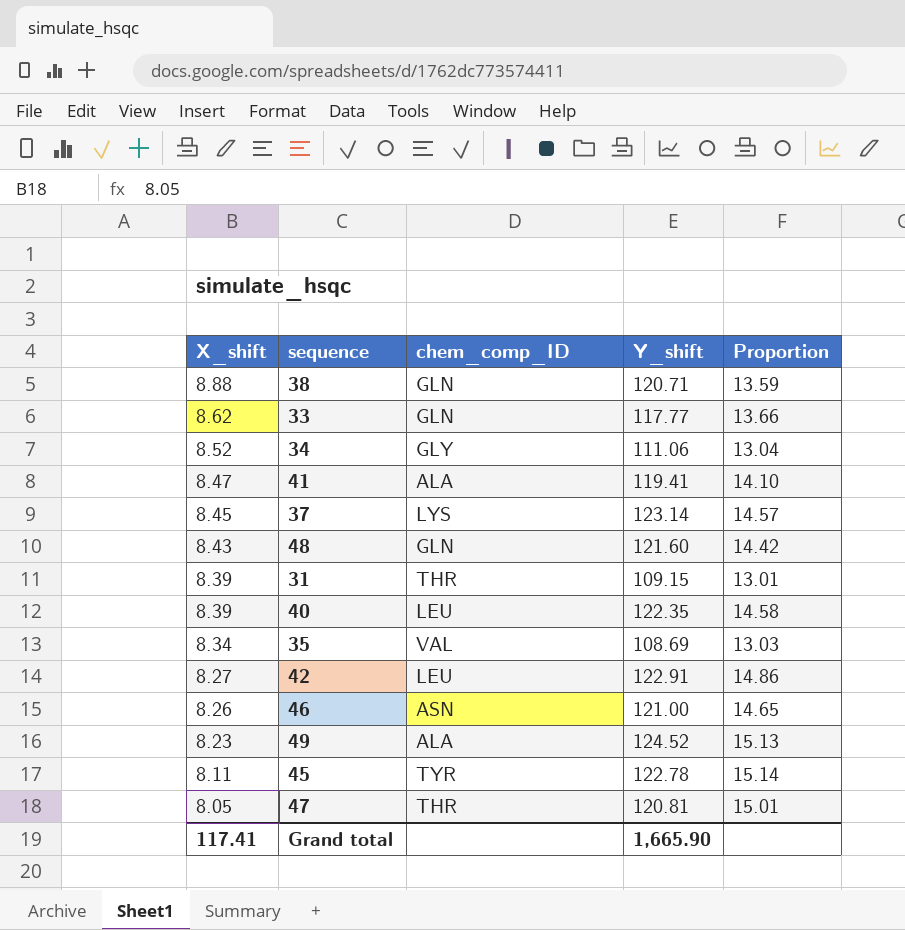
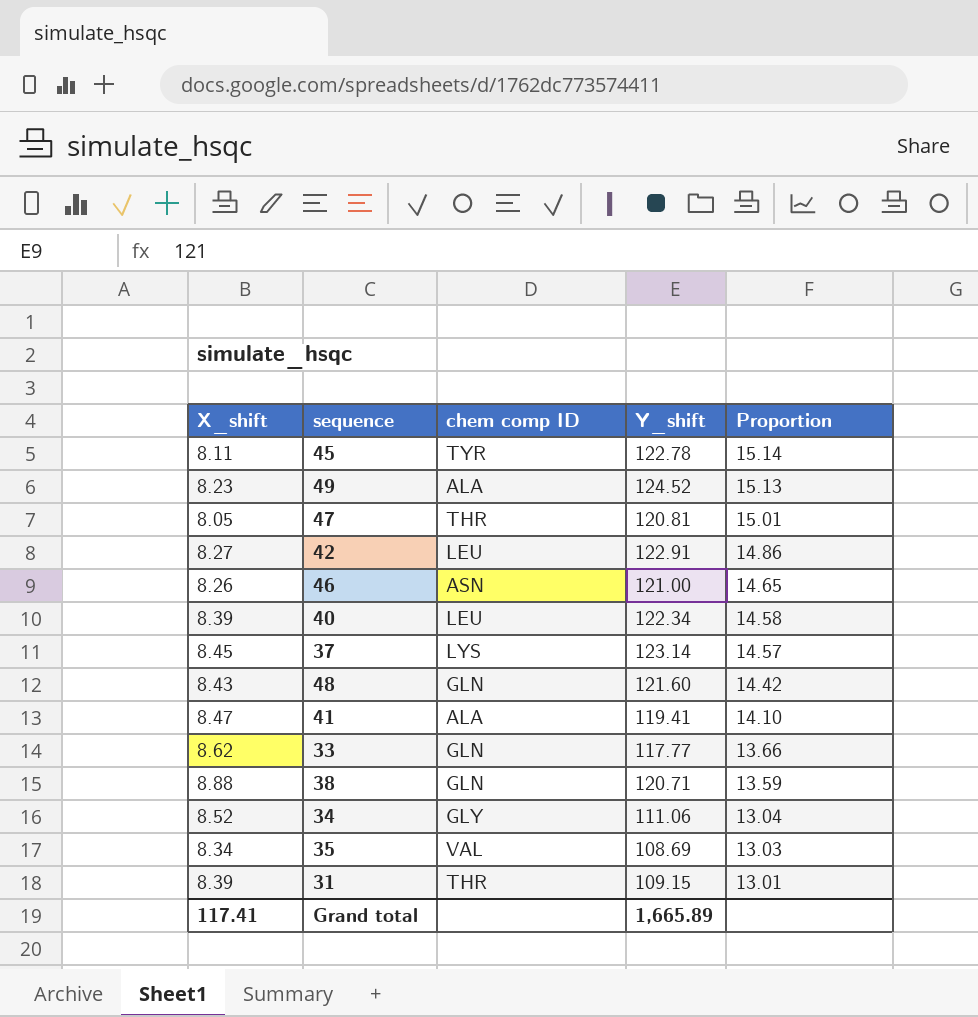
row order: X_shift descending -> Proportion descending
column name: chem_comp_ID -> chem comp ID
40 | Y_shift: 122.35 -> 122.34
Grand total | Y_shift: 1,665.90 -> 1,665.89

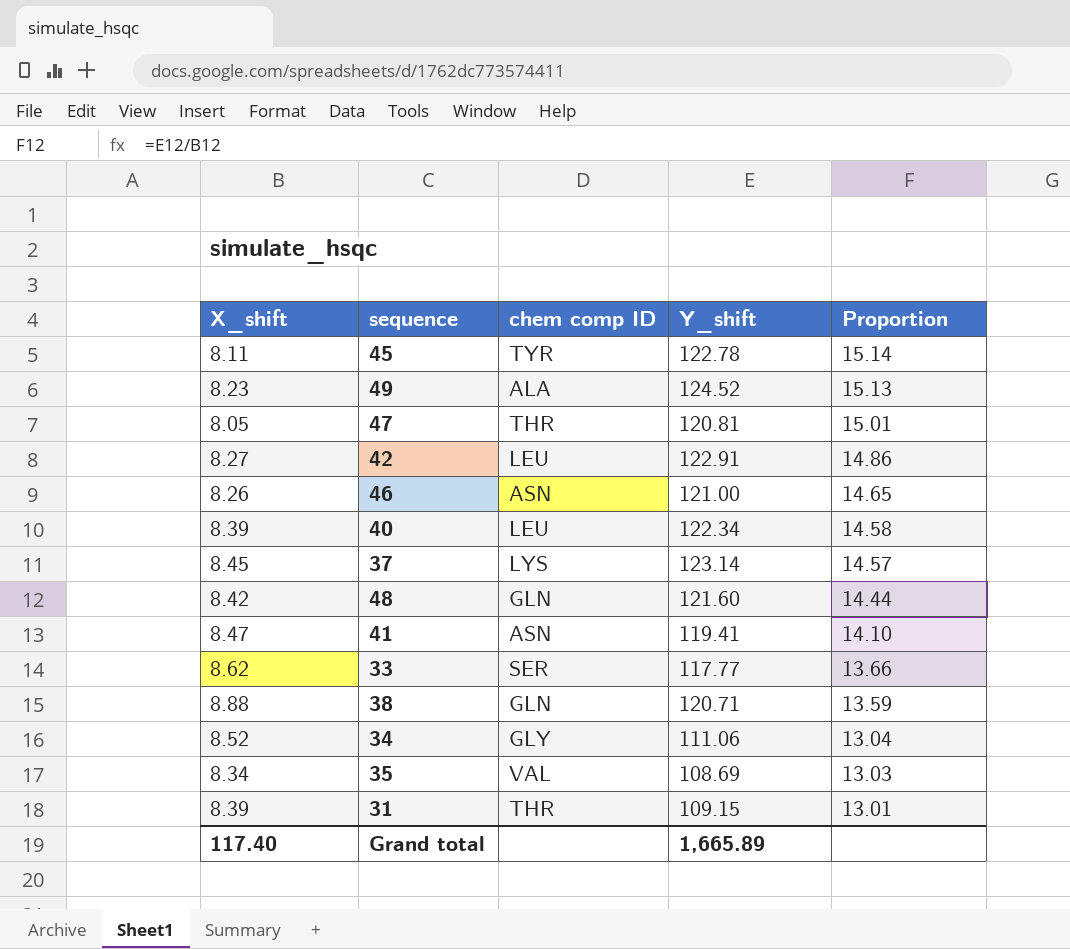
48 | X_shift: 8.43 -> 8.42
48 | Proportion: 14.42 -> 14.44
41 | chem comp ID: ALA -> ASN
33 | chem comp ID: GLN -> SER
Grand total | X_shift: 117.41 -> 117.40

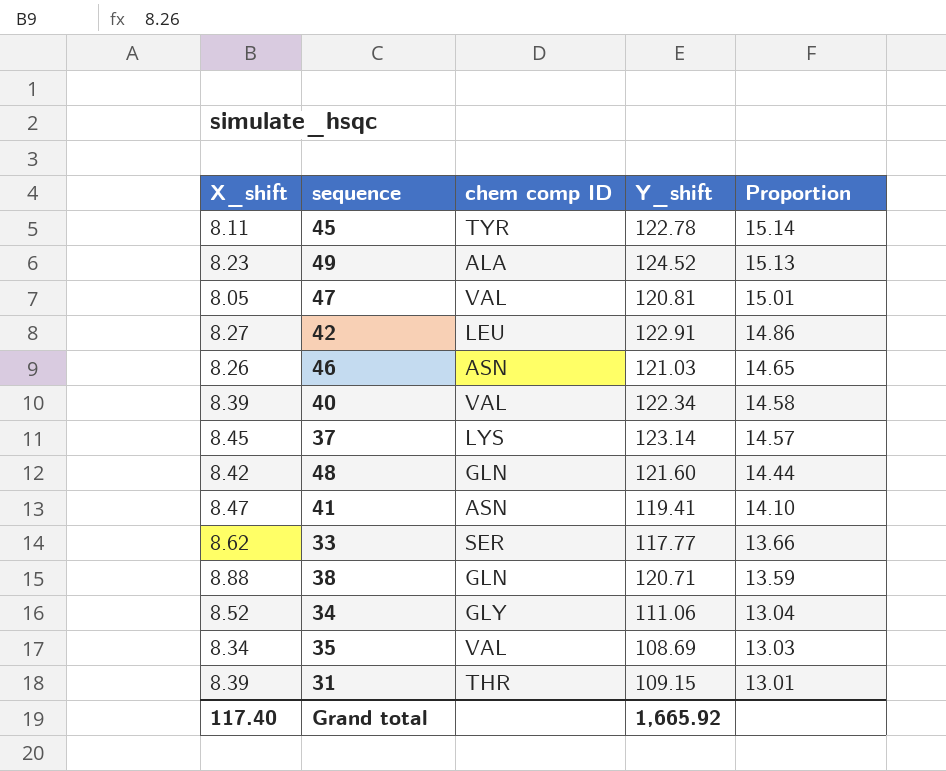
47 | chem comp ID: THR -> VAL
46 | Y_shift: 121.00 -> 121.03
40 | chem comp ID: LEU -> VAL
Grand total | Y_shift: 1,665.89 -> 1,665.92

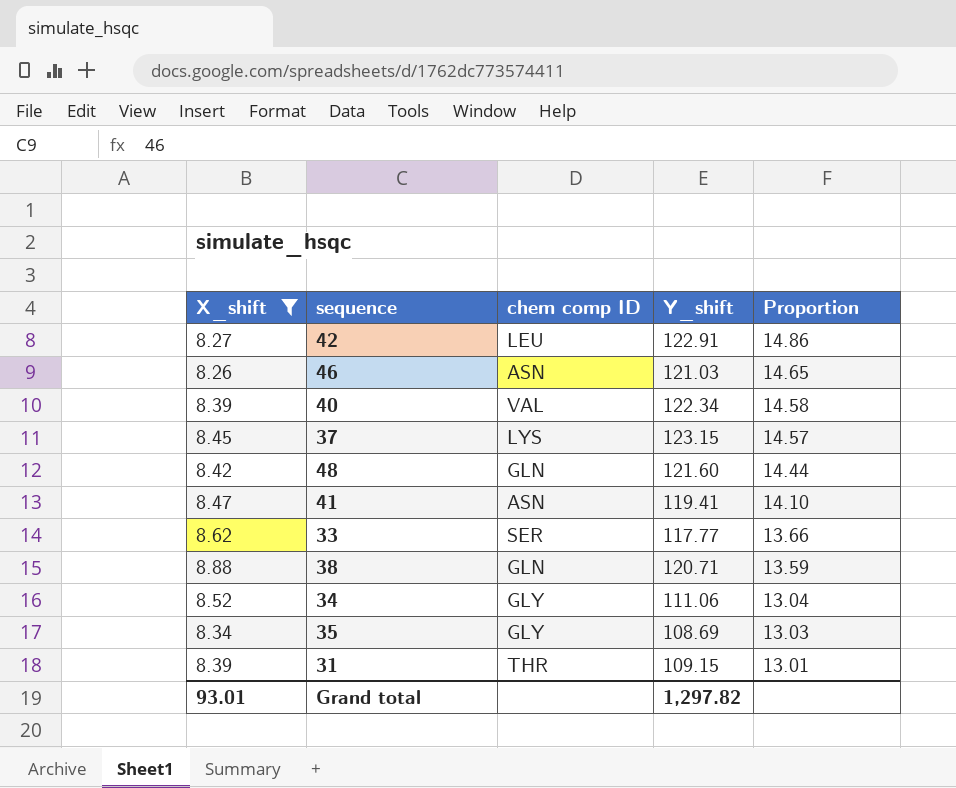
filter: none -> X_shift >= 8.26
37 | Y_shift: 123.14 -> 123.15
35 | chem comp ID: VAL -> GLY
Grand total | X_shift: 117.40 -> 93.01
Grand total | Y_shift: 1,665.92 -> 1,297.82

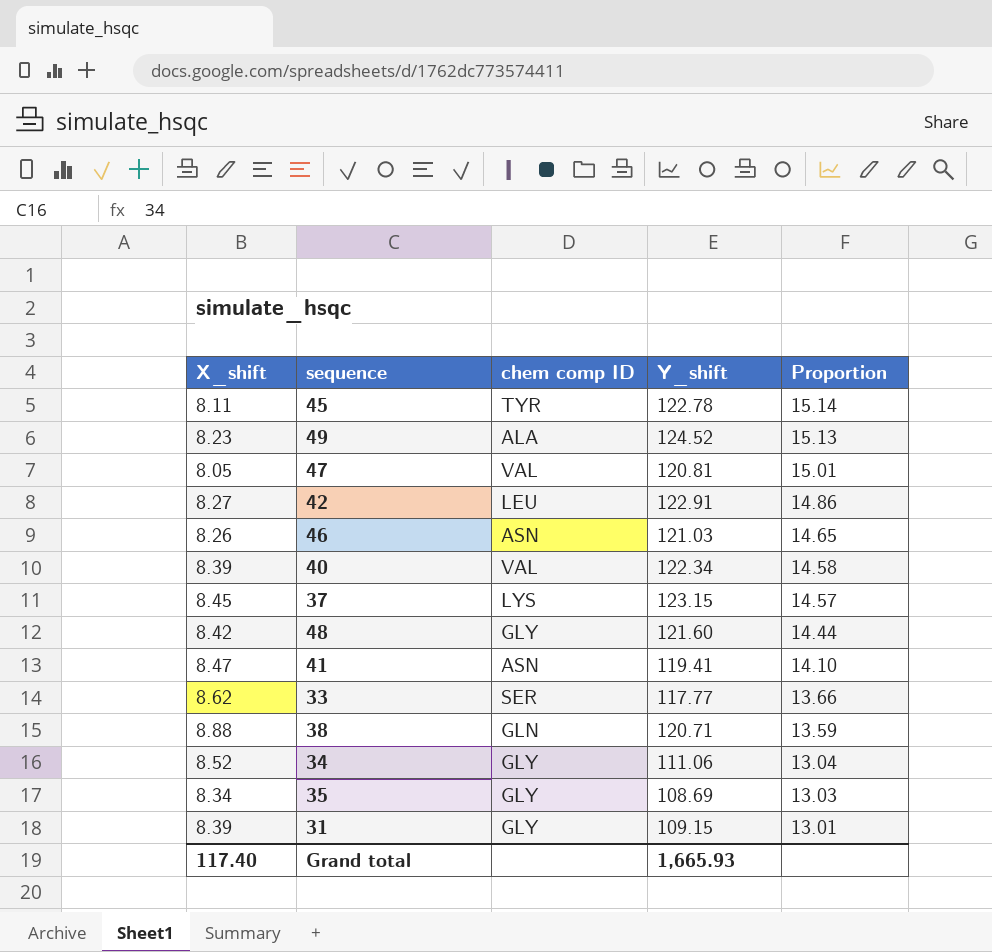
filter: X_shift >= 8.26 -> none
48 | chem comp ID: GLN -> GLY
31 | chem comp ID: THR -> GLY
Grand total | X_shift: 93.01 -> 117.40
Grand total | Y_shift: 1,297.82 -> 1,665.93

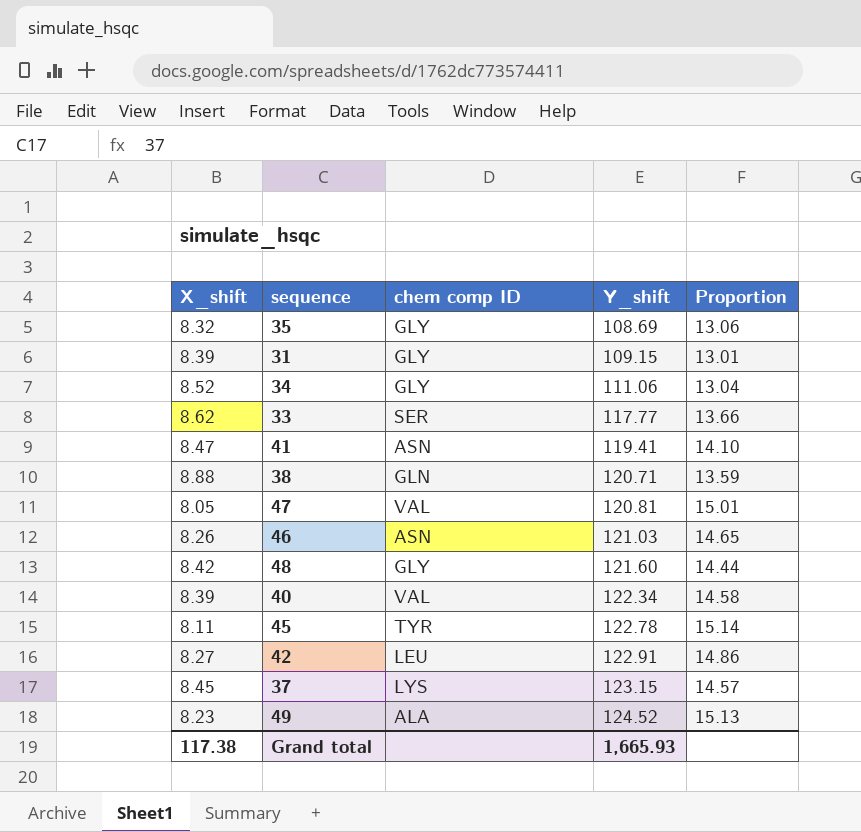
row order: Proportion descending -> Y_shift ascending
35 | X_shift: 8.34 -> 8.32
35 | Proportion: 13.03 -> 13.06
Grand total | X_shift: 117.40 -> 117.38

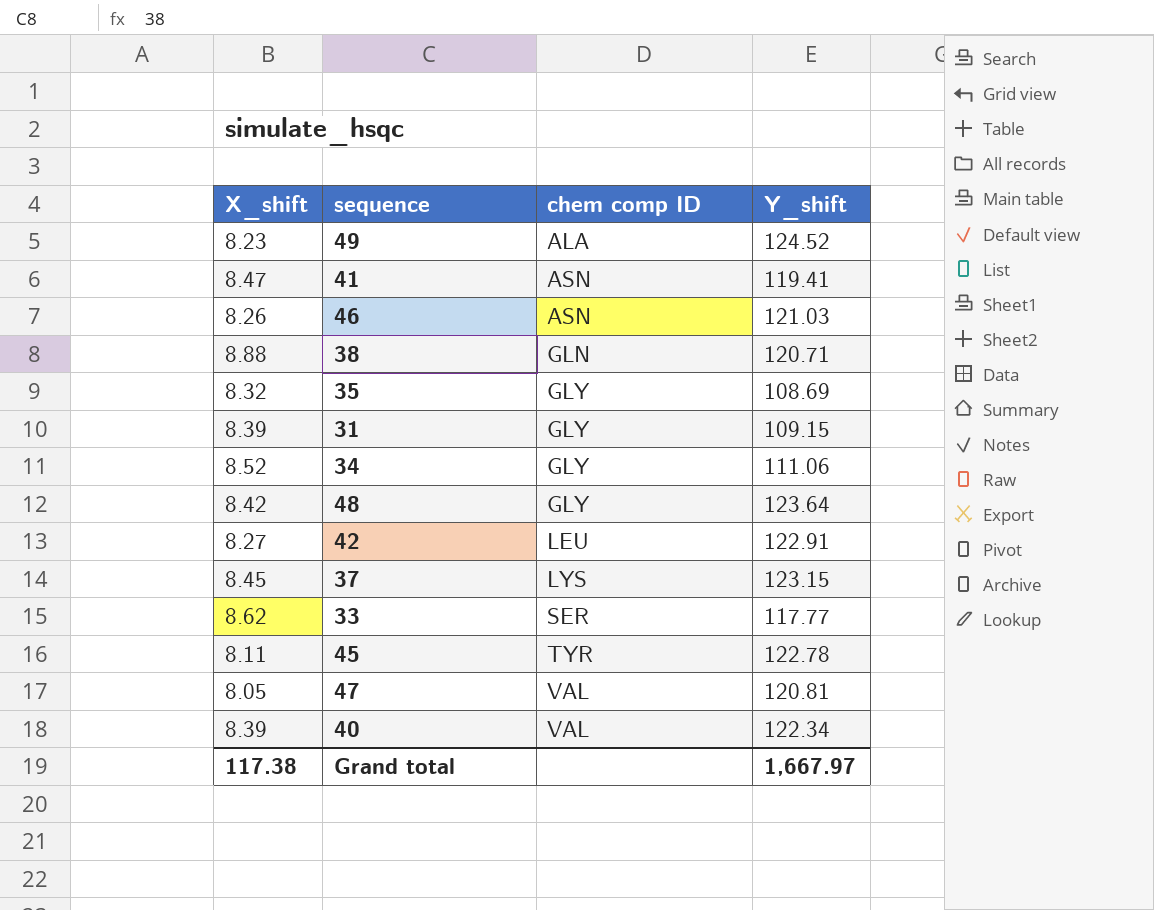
row order: Y_shift ascending -> chem comp ID ascending
column Proportion | formula: [Y_shift] / [X_shift] -> none
48 | Y_shift: 121.60 -> 123.64
Grand total | Y_shift: 1,665.93 -> 1,667.97

